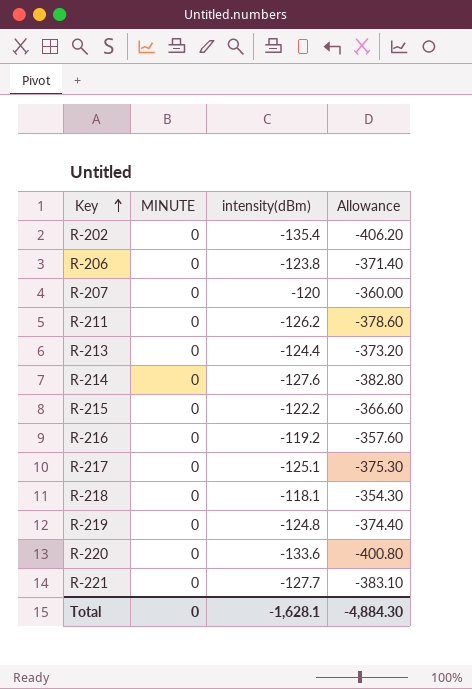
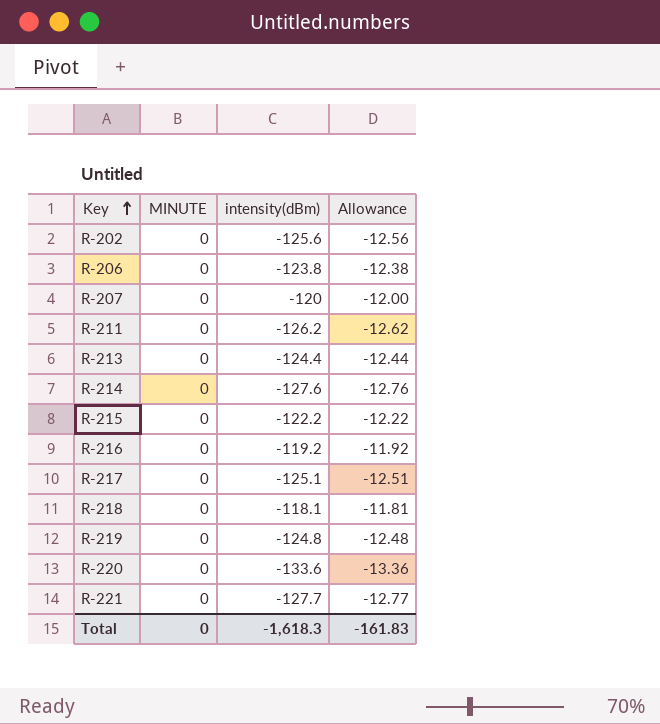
column Allowance | formula: [intensity(dBm)] * 3 -> [intensity(dBm)] * 0.1
R-202 | intensity(dBm): -135.4 -> -125.6
Total | intensity(dBm): -1,628.1 -> -1,618.3
Total | Allowance: -4,884.30 -> -161.83

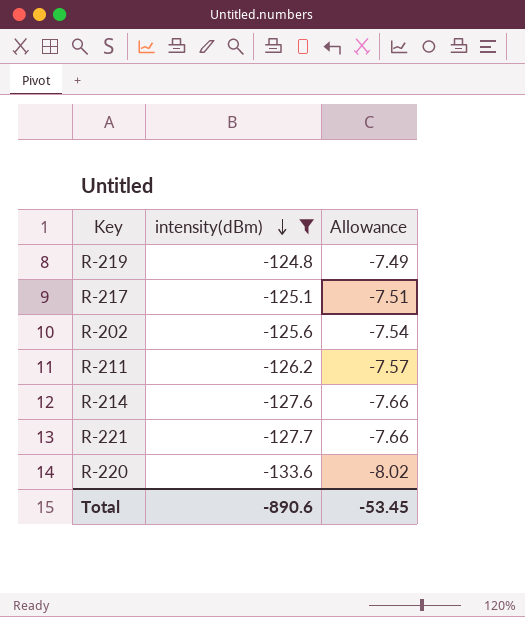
filter: none -> intensity(dBm) <= -124.8
row order: Key ascending -> intensity(dBm) descending
column MINUTE | position: 2 -> none
column Allowance | formula: [intensity(dBm)] * 0.1 -> [intensity(dBm)] * 0.06
Total | intensity(dBm): -1,618.3 -> -890.6
Total | Allowance: -161.83 -> -53.45

